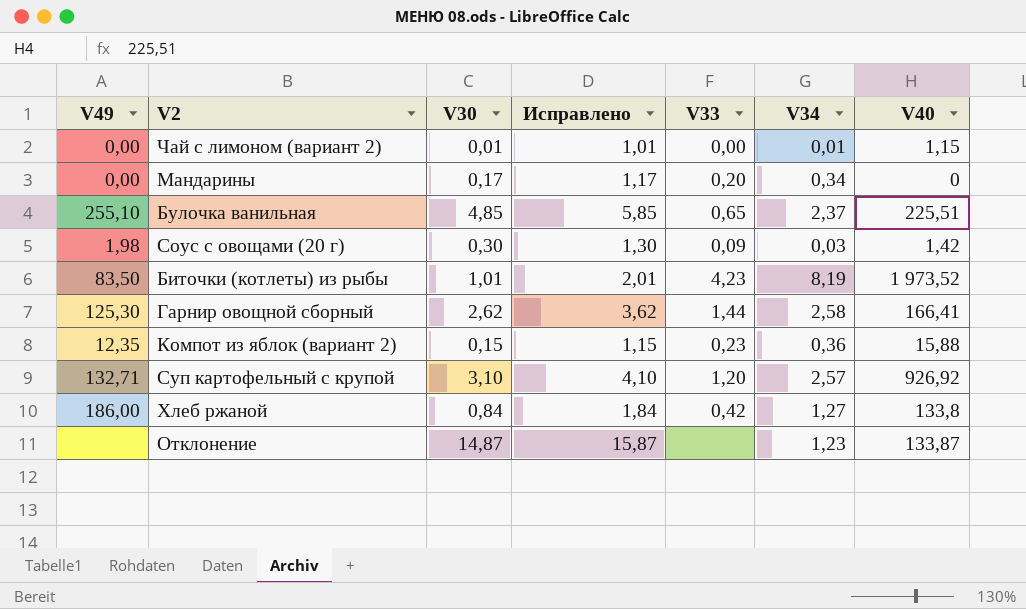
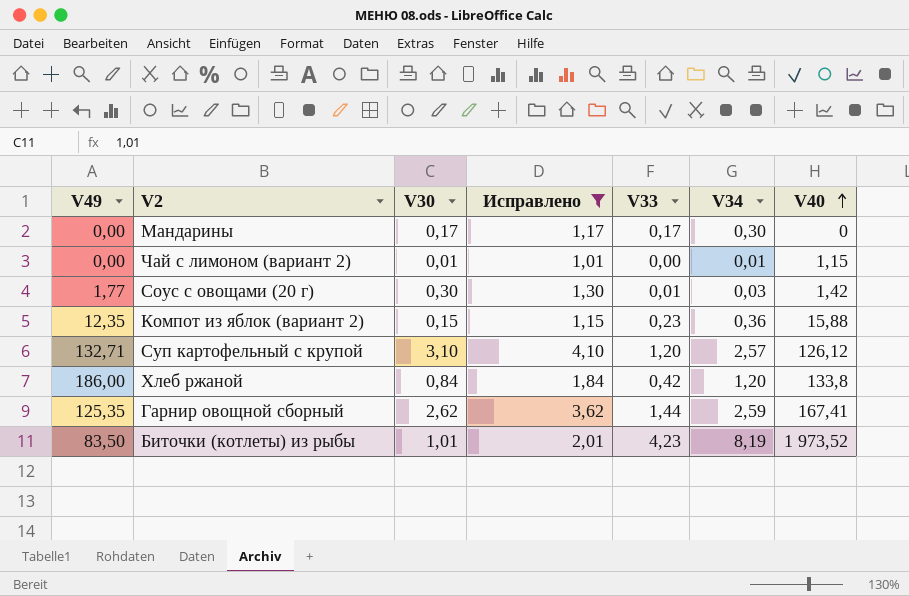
filter: none -> Исправлено <= 4,10
row order: none -> V40 ascending
Мандарины | V33: 0,20 -> 0,17
Мандарины | V34: 0,34 -> 0,30
Соус с овощами (20 г) | V49: 1,98 -> 1,77
Соус с овощами (20 г) | V33: 0,09 -> 0,01
Суп картофельный с крупой | V40: 926,92 -> 126,12
Хлеб ржаной | V34: 1,27 -> 1,20
Гарнир овощной сборный | V49: 125,30 -> 125,35
Гарнир овощной сборный | V34: 2,58 -> 2,59
Гарнир овощной сборный | V40: 166,41 -> 167,41

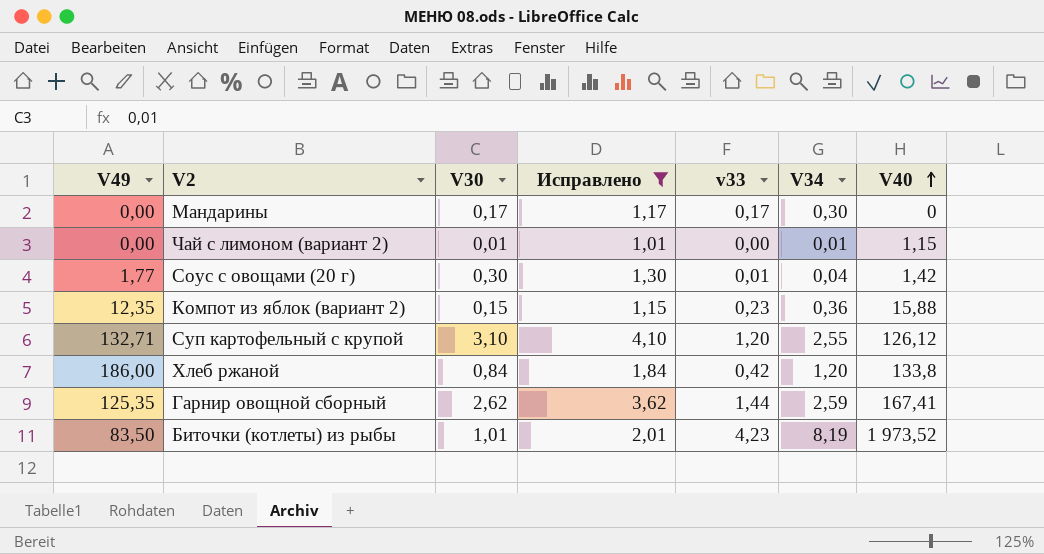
column name: V33 -> v33
Соус с овощами (20 г) | V34: 0,03 -> 0,04
Суп картофельный с крупой | V34: 2,57 -> 2,55

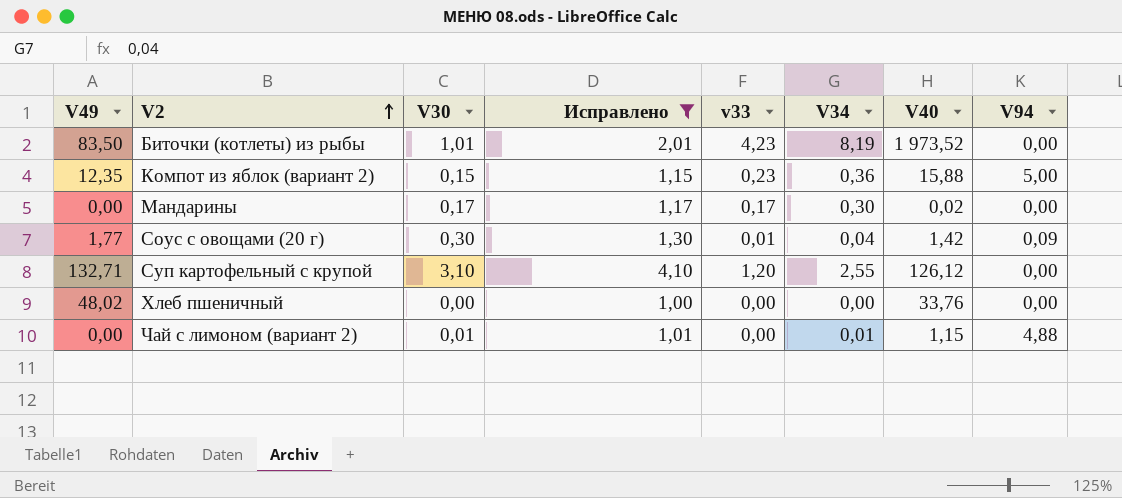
row order: V40 ascending -> V2 ascending
column V94 | position: none -> 8
row Хлеб ржаной: 186,00 | 0,84 | 1,84 | 0,42 | 1,20 | 133,8 -> none
row Гарнир овощной сборный: 125,35 | 2,62 | 3,62 | 1,44 | 2,59 | 167,41 -> none
Мандарины | V40: 0 -> 0,02
row Хлеб пшеничный: none -> 48,02 | 0,00 | 1,00 | 0,00 | 0,00 | 33,76 | 0,00

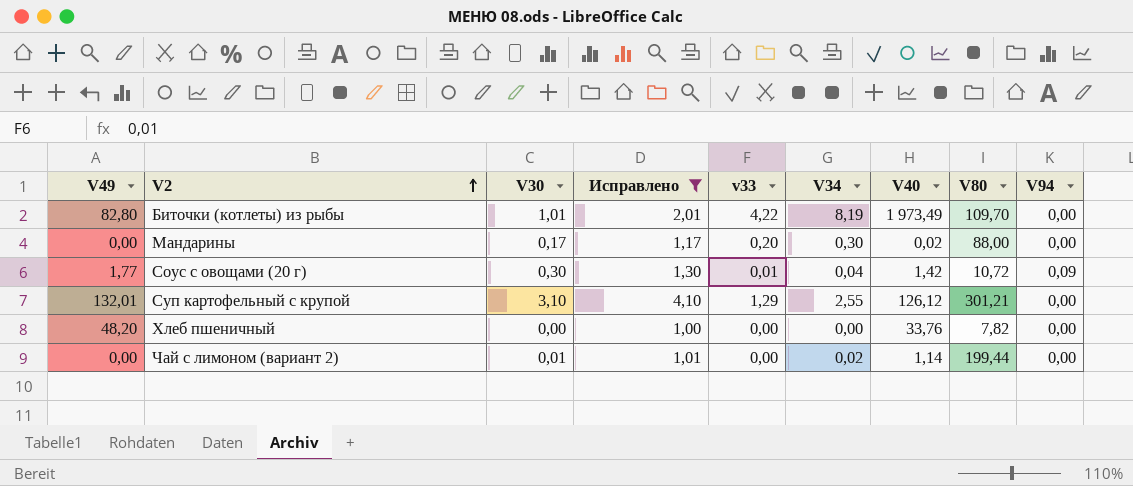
column V80 | position: none -> 8
row Компот из яблок (вариант 2): 12,35 | 0,15 | 1,15 | 0,23 | 0,36 | 15,88 | 5,00 -> none
Биточки (котлеты) из рыбы | V49: 83,50 -> 82,80
Биточки (котлеты) из рыбы | v33: 4,23 -> 4,22
Биточки (котлеты) из рыбы | V40: 1 973,52 -> 1 973,49
Мандарины | v33: 0,17 -> 0,20
Суп картофельный с крупой | V49: 132,71 -> 132,01
Суп картофельный с крупой | v33: 1,20 -> 1,29
Хлеб пшеничный | V49: 48,02 -> 48,20
Чай с лимоном (вариант 2) | V34: 0,01 -> 0,02
Чай с лимоном (вариант 2) | V40: 1,15 -> 1,14
Чай с лимоном (вариант 2) | V94: 4,88 -> 0,00

